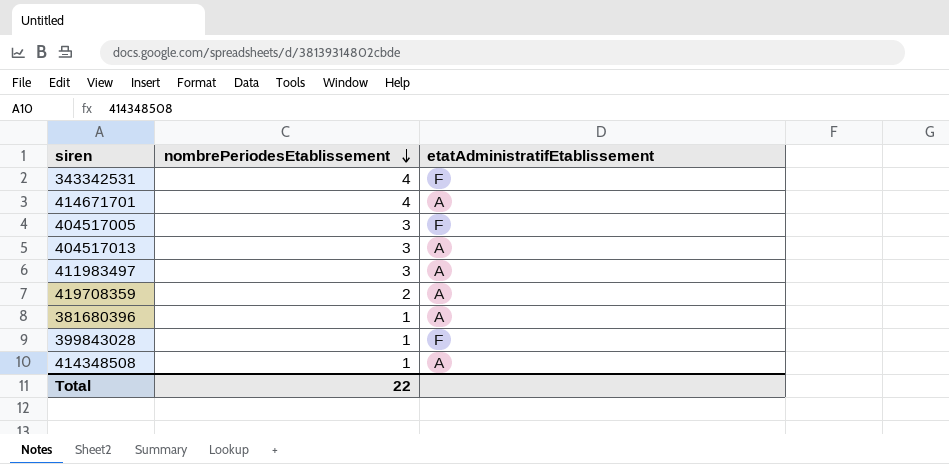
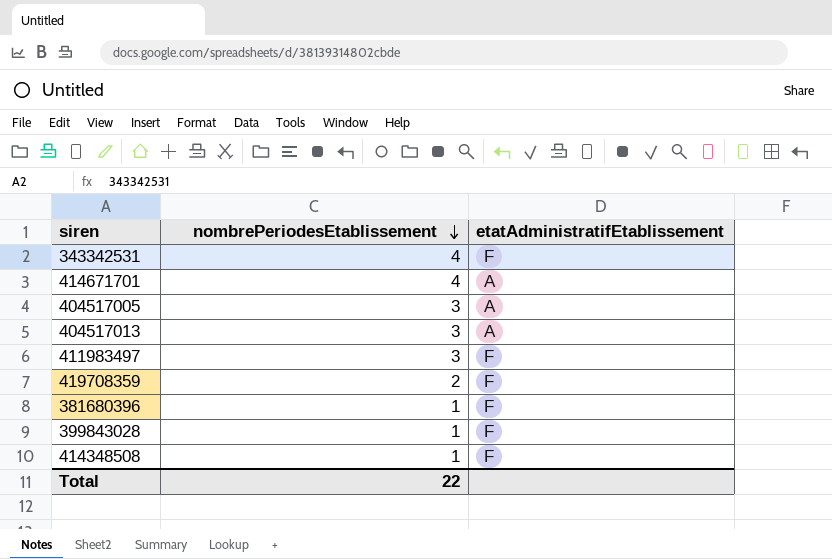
404517005 | etatAdministratifEtablissement: F -> A
411983497 | etatAdministratifEtablissement: A -> F
419708359 | etatAdministratifEtablissement: A -> F
381680396 | etatAdministratifEtablissement: A -> F
414348508 | etatAdministratifEtablissement: A -> F

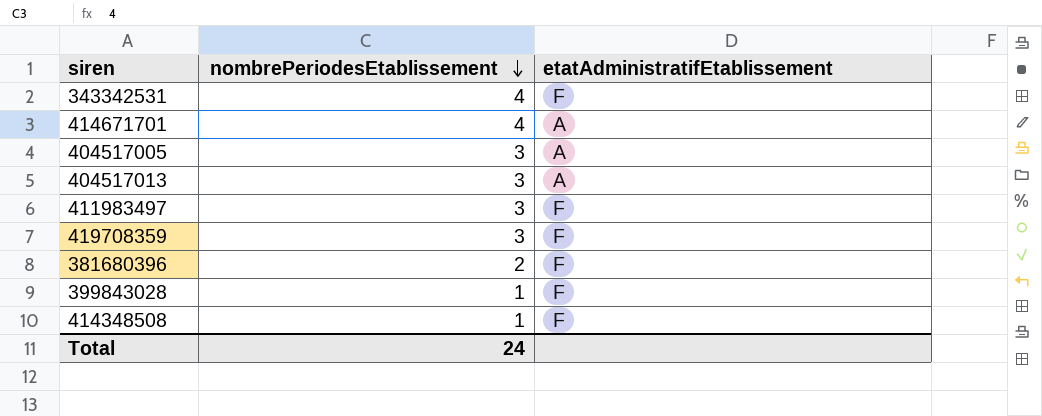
419708359 | nombrePeriodesEtablissement: 2 -> 3
381680396 | nombrePeriodesEtablissement: 1 -> 2
Total | nombrePeriodesEtablissement: 22 -> 24

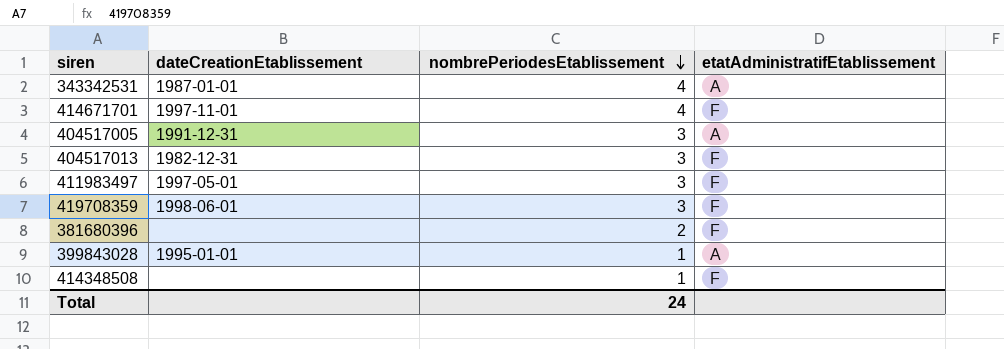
column dateCreationEtablissement | position: none -> 2
343342531 | etatAdministratifEtablissement: F -> A
414671701 | etatAdministratifEtablissement: A -> F
404517013 | etatAdministratifEtablissement: A -> F
399843028 | etatAdministratifEtablissement: F -> A

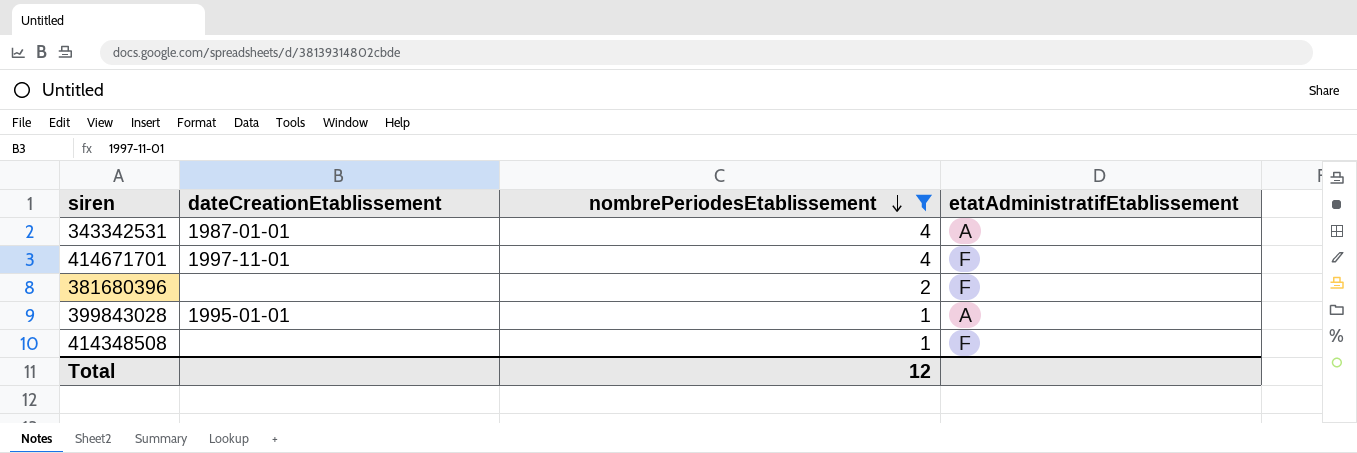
filter: none -> nombrePeriodesEtablissement != 3
Total | nombrePeriodesEtablissement: 24 -> 12

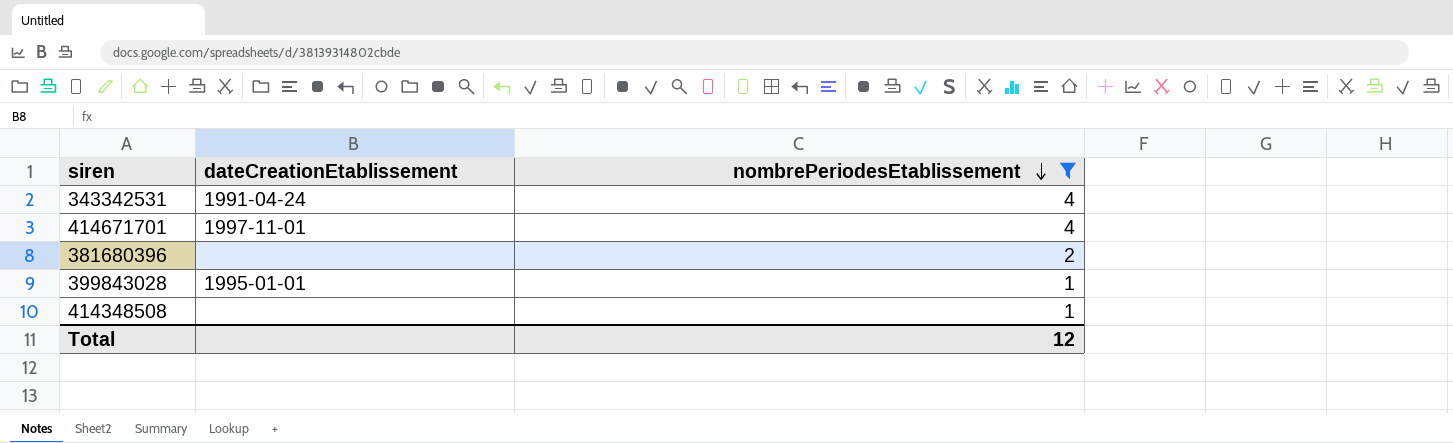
column etatAdministratifEtablissement | position: 4 -> none
343342531 | dateCreationEtablissement: 1987-01-01 -> 1991-04-24

